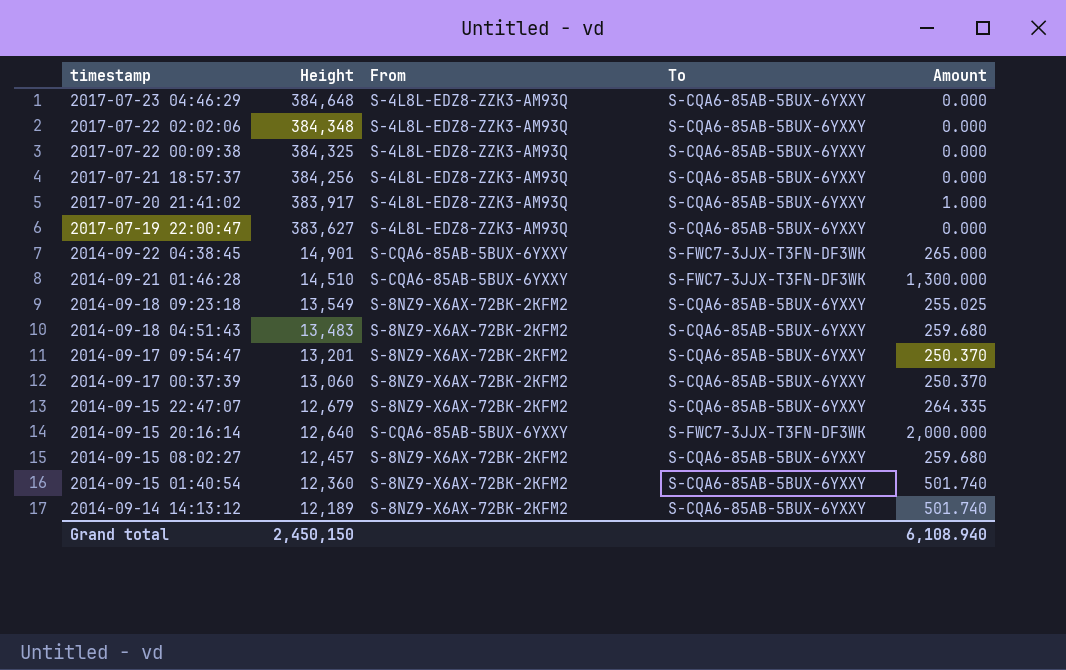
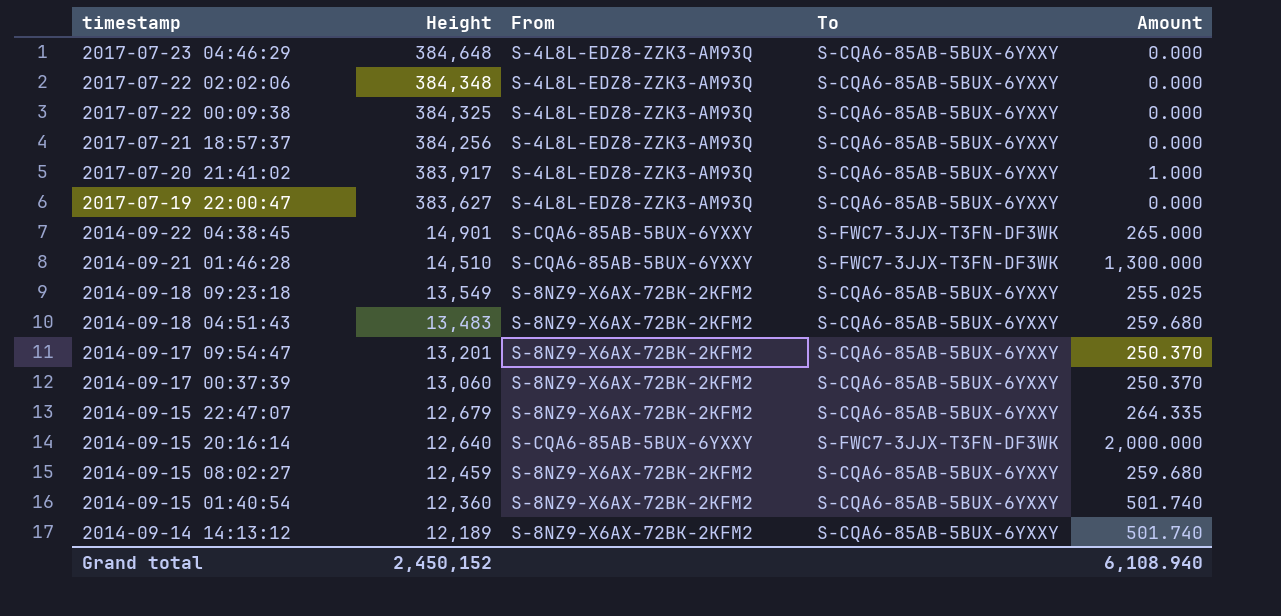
2014-09-15 08:02:27 | Height: 12,457 -> 12,459
Grand total | Height: 2,450,150 -> 2,450,152

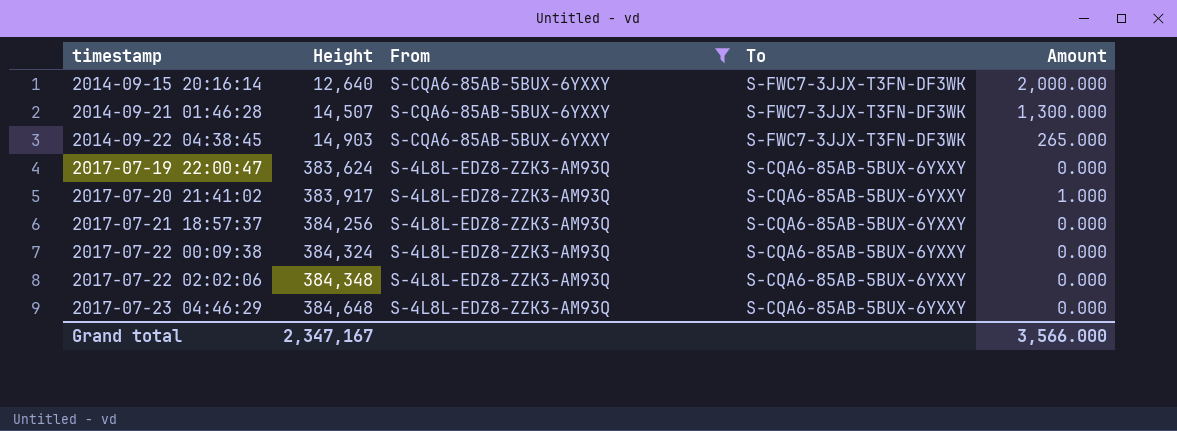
filter: none -> From != S-8NZ9-X6AX-72BK-2KFM2
row order: timestamp descending -> timestamp ascending
2014-09-21 01:46:28 | Height: 14,510 -> 14,507
2014-09-22 04:38:45 | Height: 14,901 -> 14,903
2017-07-19 22:00:47 | Height: 383,627 -> 383,624
2017-07-22 00:09:38 | Height: 384,325 -> 384,324
Grand total | Height: 2,450,152 -> 2,347,167
Grand total | Amount: 6,108.940 -> 3,566.000

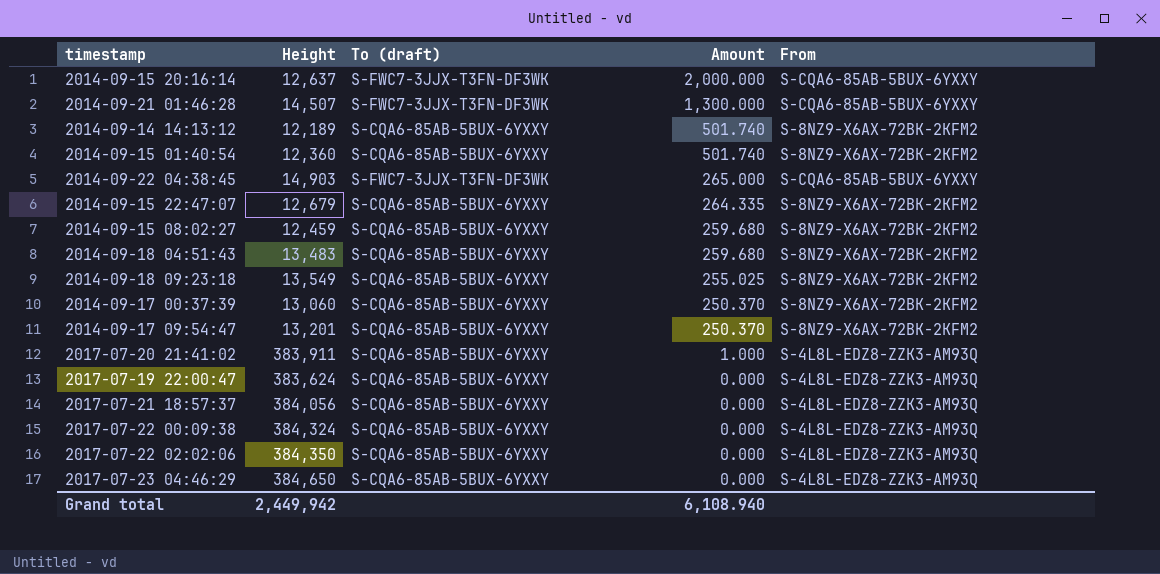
filter: From != S-8NZ9-X6AX-72BK-2KFM2 -> none
row order: timestamp ascending -> Amount descending
column name: To -> To (draft)
column From | position: 3 -> 5
2014-09-15 20:16:14 | Height: 12,640 -> 12,637
2017-07-20 21:41:02 | Height: 383,917 -> 383,911
2017-07-21 18:57:37 | Height: 384,256 -> 384,056
2017-07-22 02:02:06 | Height: 384,348 -> 384,350
2017-07-23 04:46:29 | Height: 384,648 -> 384,650
Grand total | Height: 2,347,167 -> 2,449,942
Grand total | Amount: 3,566.000 -> 6,108.940

